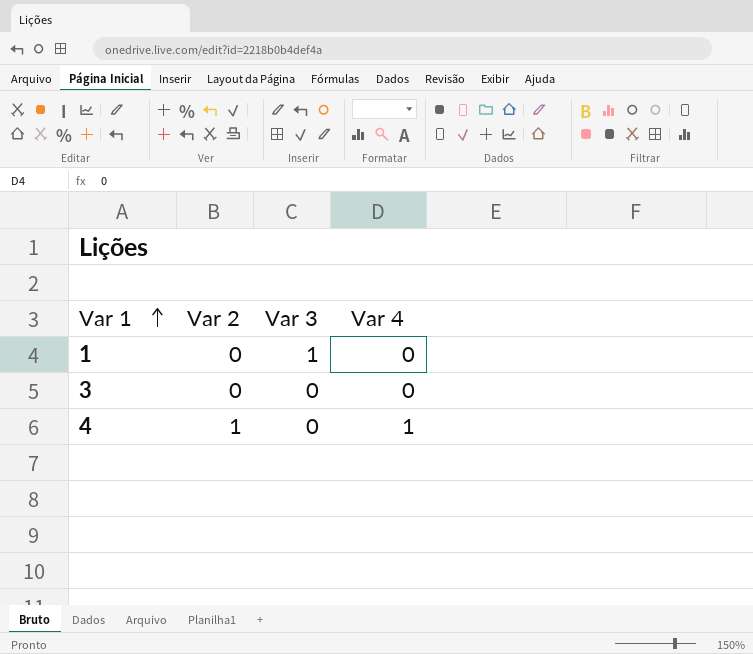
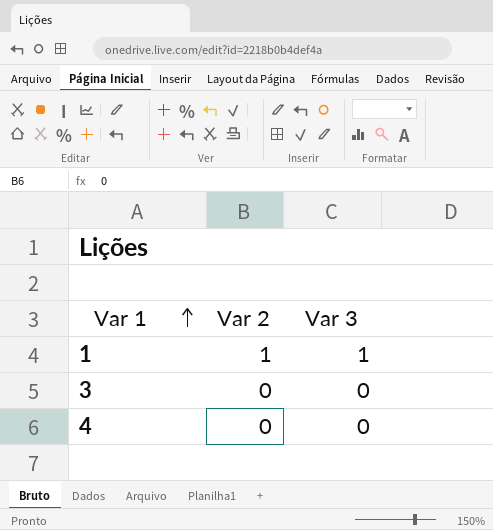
column Var 4 | position: 4 -> none
1 | Var 2: 0 -> 1
4 | Var 2: 1 -> 0

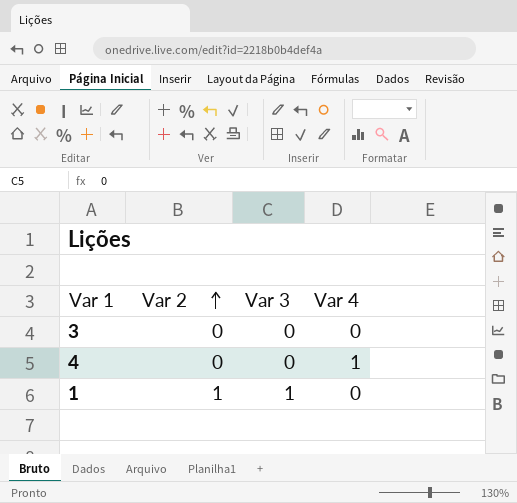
row order: Var 1 ascending -> Var 2 ascending
column Var 4 | position: none -> 4

